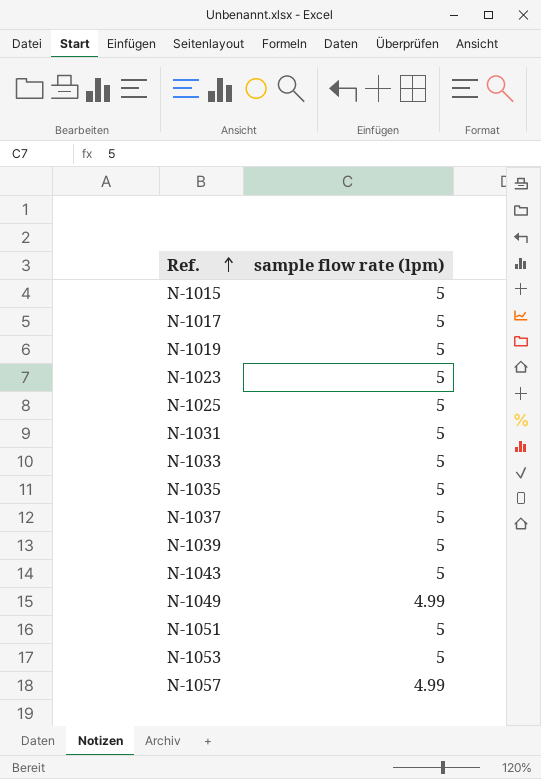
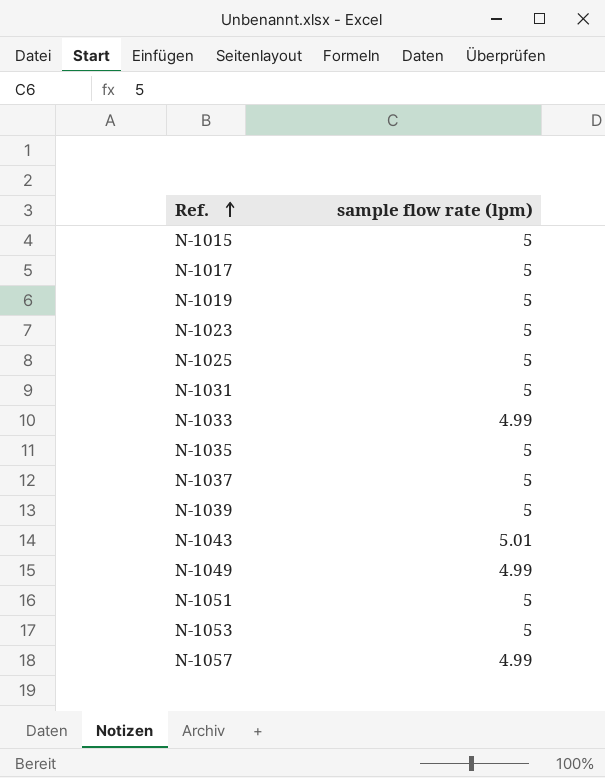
N-1033 | sample flow rate (lpm): 5 -> 4.99
N-1043 | sample flow rate (lpm): 5 -> 5.01

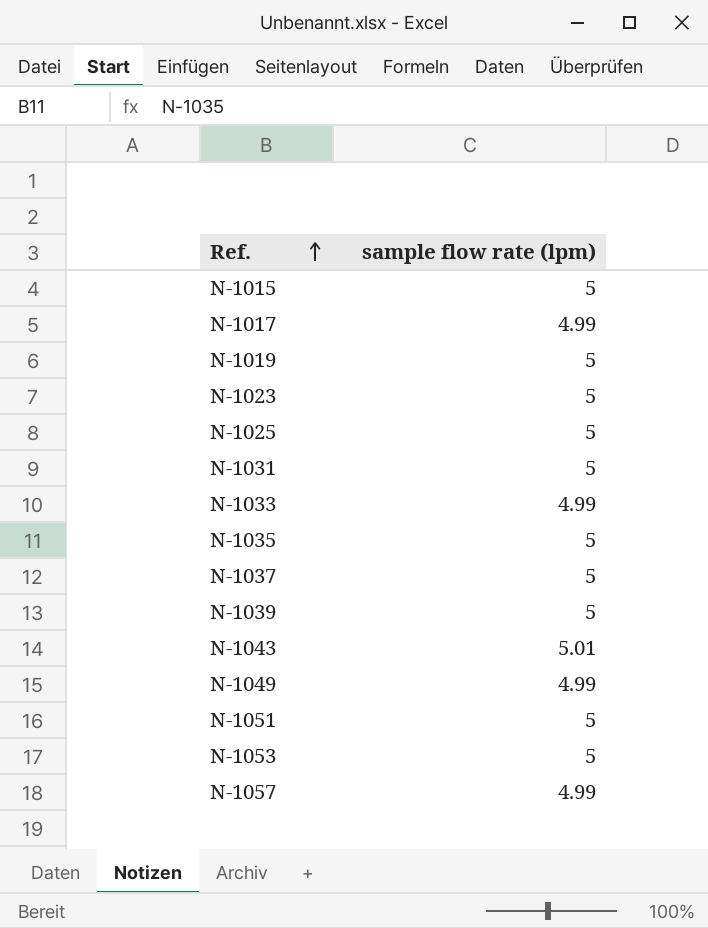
N-1017 | sample flow rate (lpm): 5 -> 4.99

